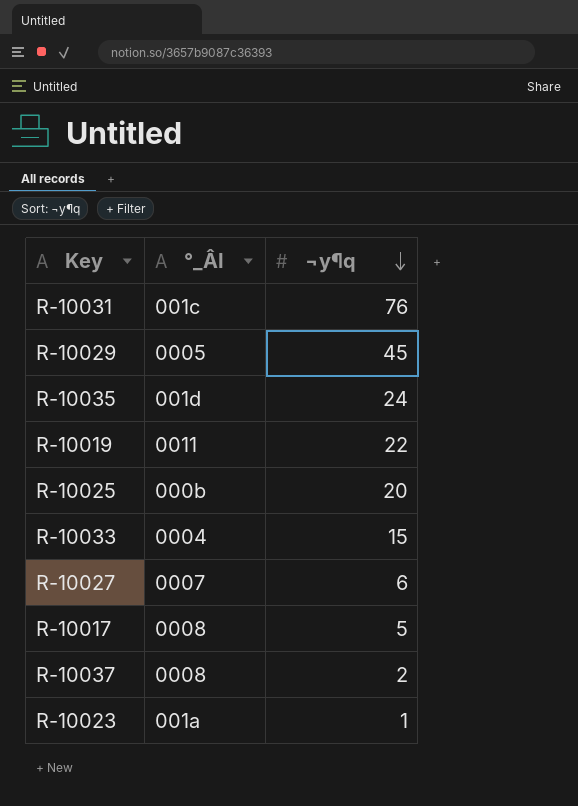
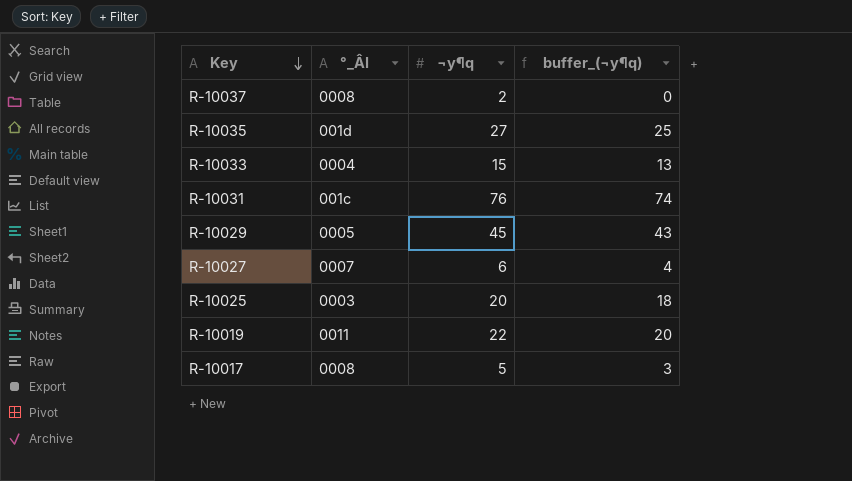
row order: ¬y¶q descending -> Key descending
column buffer_(¬y¶q) | formula: none -> [¬y¶q] - 2
row R-10023: 001a | 1 -> none
R-10035 | ¬y¶q: 24 -> 27
R-10025 | °_ÂI: 000b -> 0003

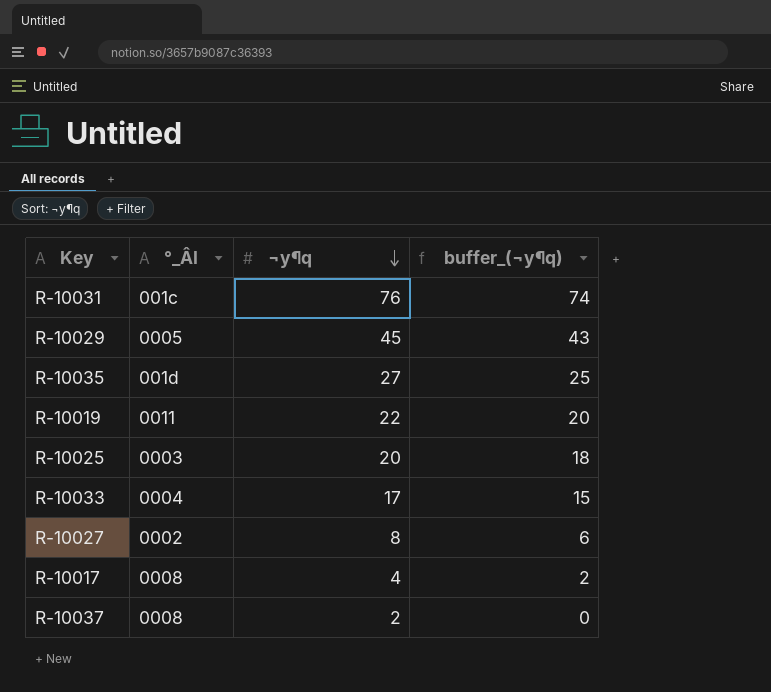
row order: Key descending -> ¬y¶q descending
R-10033 | ¬y¶q: 15 -> 17
R-10033 | buffer_(¬y¶q): 13 -> 15
R-10027 | °_ÂI: 0007 -> 0002
R-10027 | ¬y¶q: 6 -> 8
R-10027 | buffer_(¬y¶q): 4 -> 6
R-10017 | ¬y¶q: 5 -> 4
R-10017 | buffer_(¬y¶q): 3 -> 2

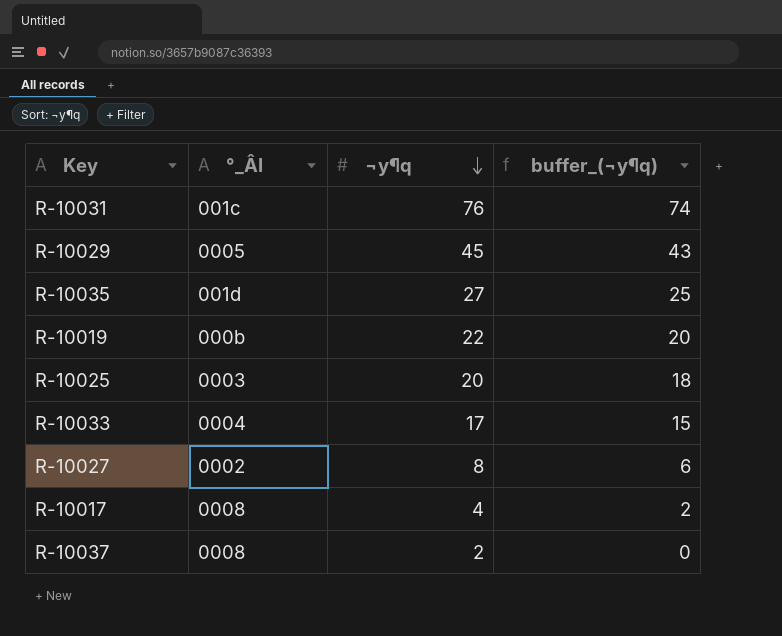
R-10019 | °_ÂI: 0011 -> 000b

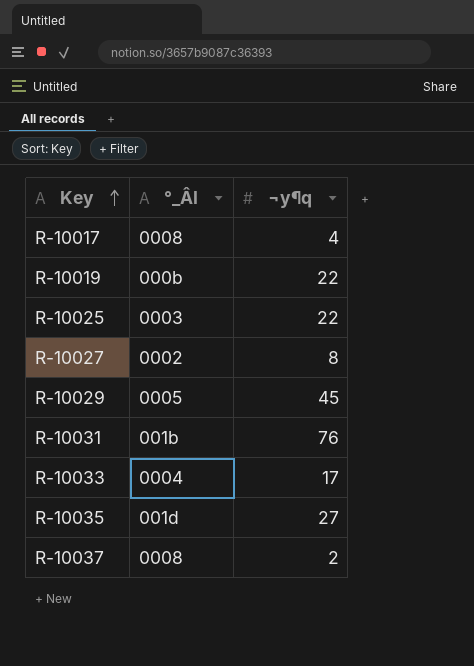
row order: ¬y¶q descending -> Key ascending
column buffer_(¬y¶q) | formula: [¬y¶q] - 2 -> none
R-10025 | ¬y¶q: 20 -> 22
R-10031 | °_ÂI: 001c -> 001b

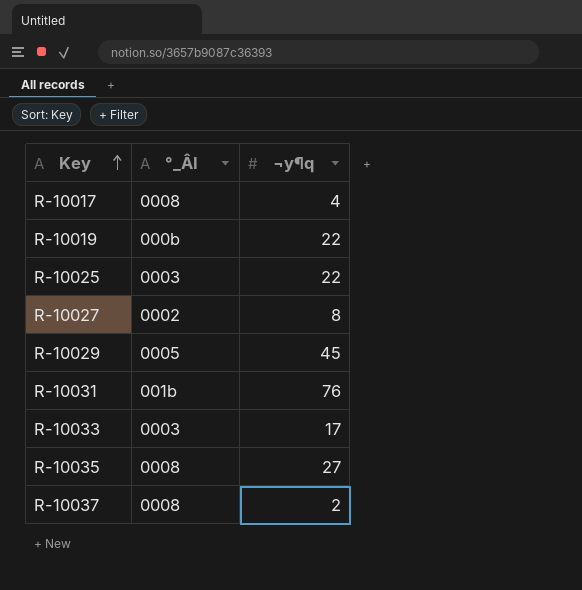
R-10033 | °_ÂI: 0004 -> 0003
R-10035 | °_ÂI: 001d -> 0008

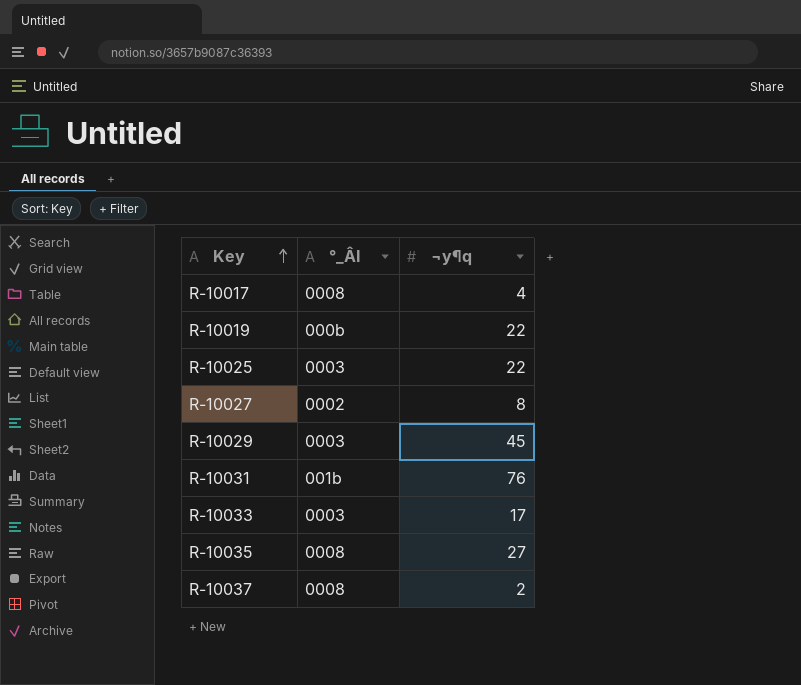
R-10029 | °_ÂI: 0005 -> 0003

